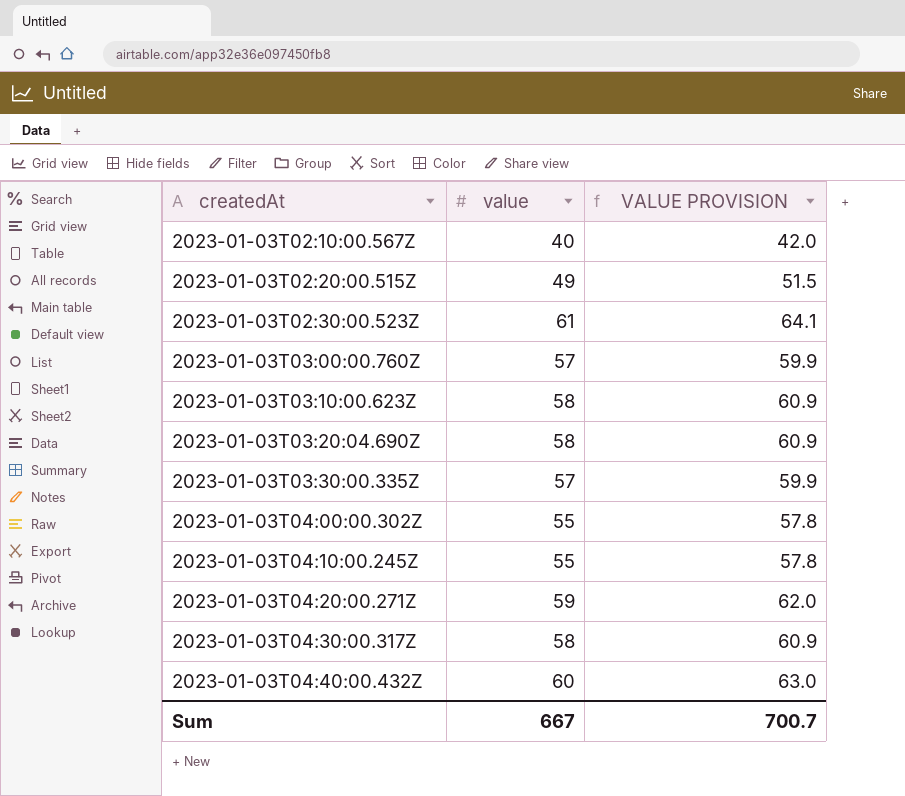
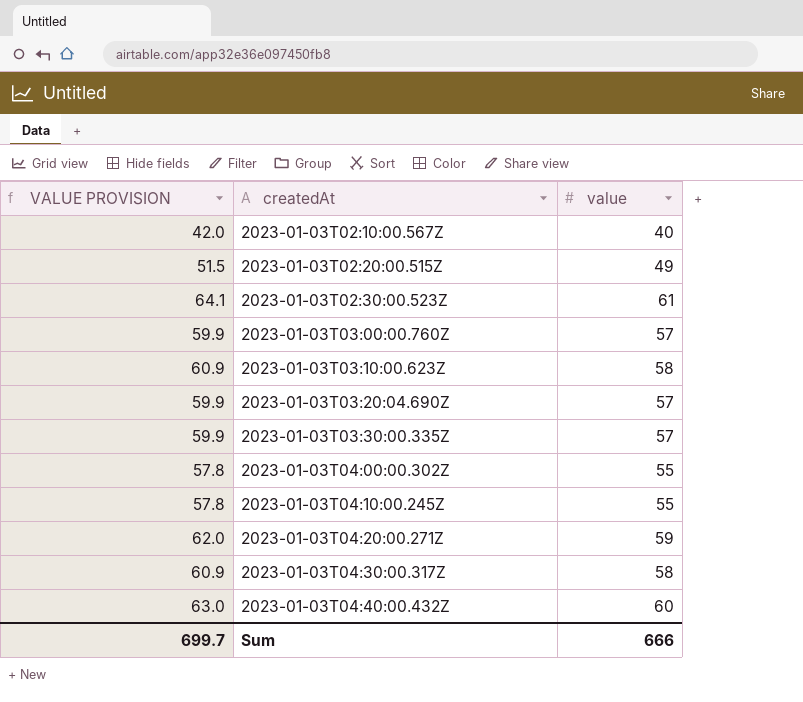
column VALUE PROVISION | position: 3 -> 1
2023-01-03T03:20:04.690Z | VALUE PROVISION: 60.9 -> 59.9
2023-01-03T03:20:04.690Z | value: 58 -> 57
Sum | VALUE PROVISION: 700.7 -> 699.7
Sum | value: 667 -> 666

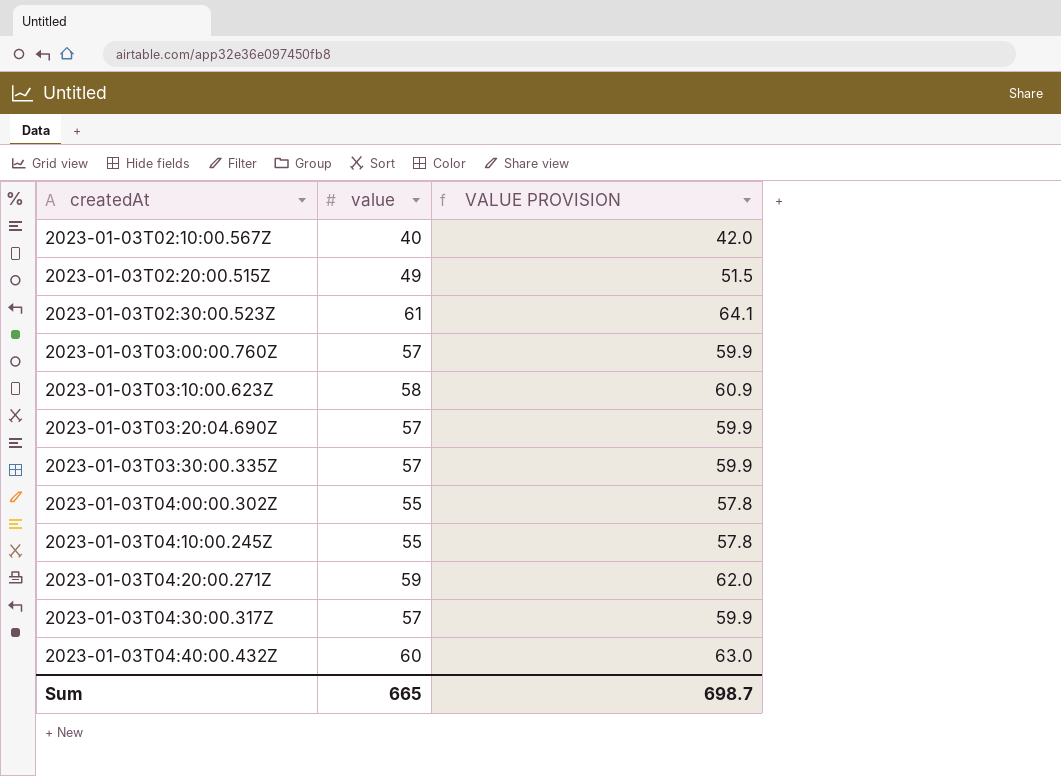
column VALUE PROVISION | position: 1 -> 3
2023-01-03T04:30:00.317Z | value: 58 -> 57
2023-01-03T04:30:00.317Z | VALUE PROVISION: 60.9 -> 59.9
Sum | value: 666 -> 665
Sum | VALUE PROVISION: 699.7 -> 698.7

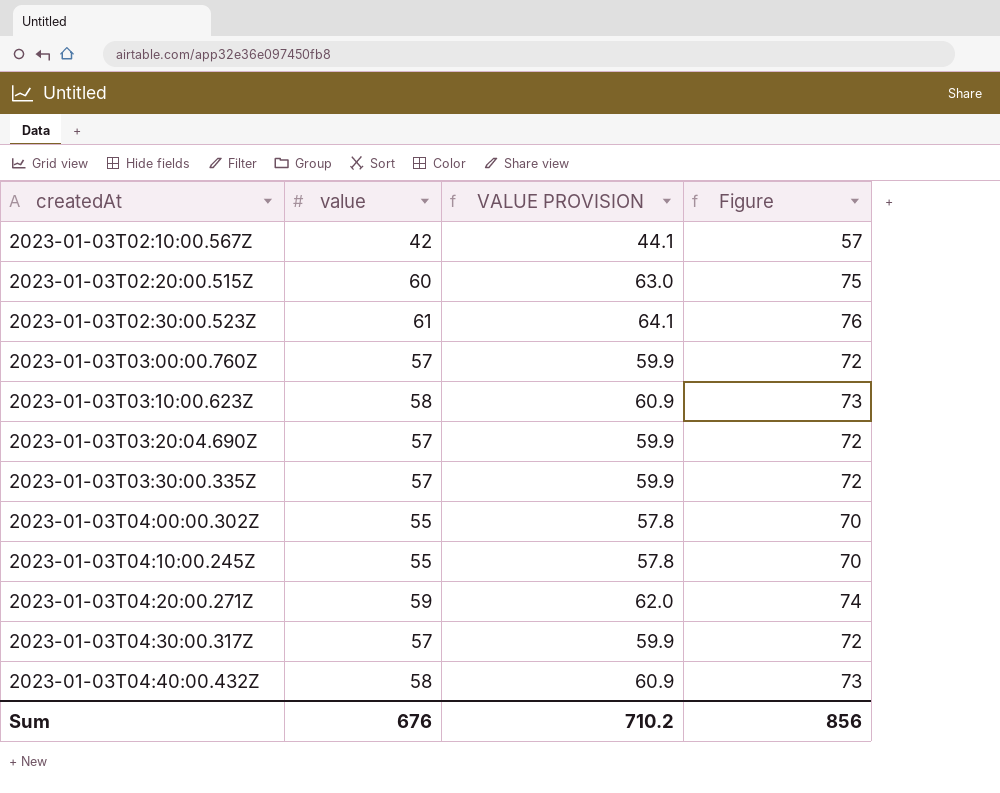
column Figure | formula: none -> [value] + 15
2023-01-03T02:10:00.567Z | value: 40 -> 42
2023-01-03T02:10:00.567Z | VALUE PROVISION: 42.0 -> 44.1
2023-01-03T02:20:00.515Z | value: 49 -> 60
2023-01-03T02:20:00.515Z | VALUE PROVISION: 51.5 -> 63.0
2023-01-03T04:40:00.432Z | value: 60 -> 58
2023-01-03T04:40:00.432Z | VALUE PROVISION: 63.0 -> 60.9
Sum | value: 665 -> 676
Sum | VALUE PROVISION: 698.7 -> 710.2

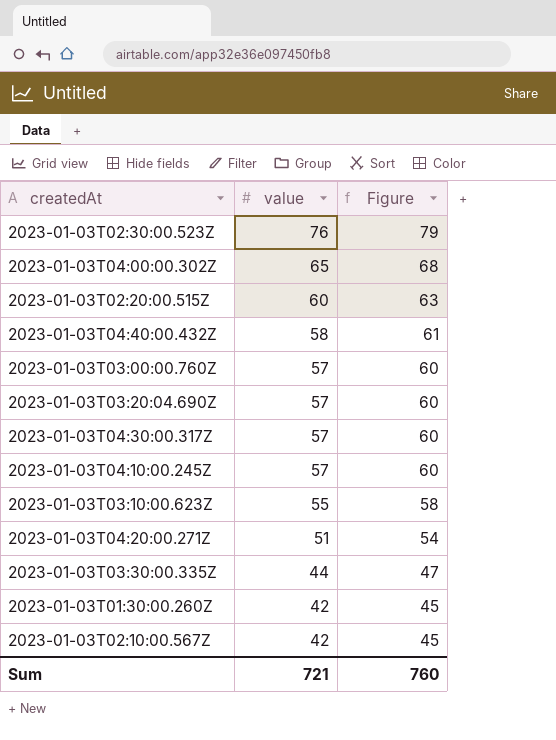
row order: createdAt ascending -> value descending
column VALUE PROVISION | formula: [value] * 1.05 -> none
column Figure | formula: [value] + 15 -> [value] + 3
2023-01-03T02:30:00.523Z | value: 61 -> 76
2023-01-03T04:00:00.302Z | value: 55 -> 65
2023-01-03T04:10:00.245Z | value: 55 -> 57
2023-01-03T03:10:00.623Z | value: 58 -> 55
2023-01-03T04:20:00.271Z | value: 59 -> 51
2023-01-03T03:30:00.335Z | value: 57 -> 44
row 2023-01-03T01:30:00.260Z: none -> 42 | 45
Sum | value: 676 -> 721
Sum | Figure: 856 -> 760

